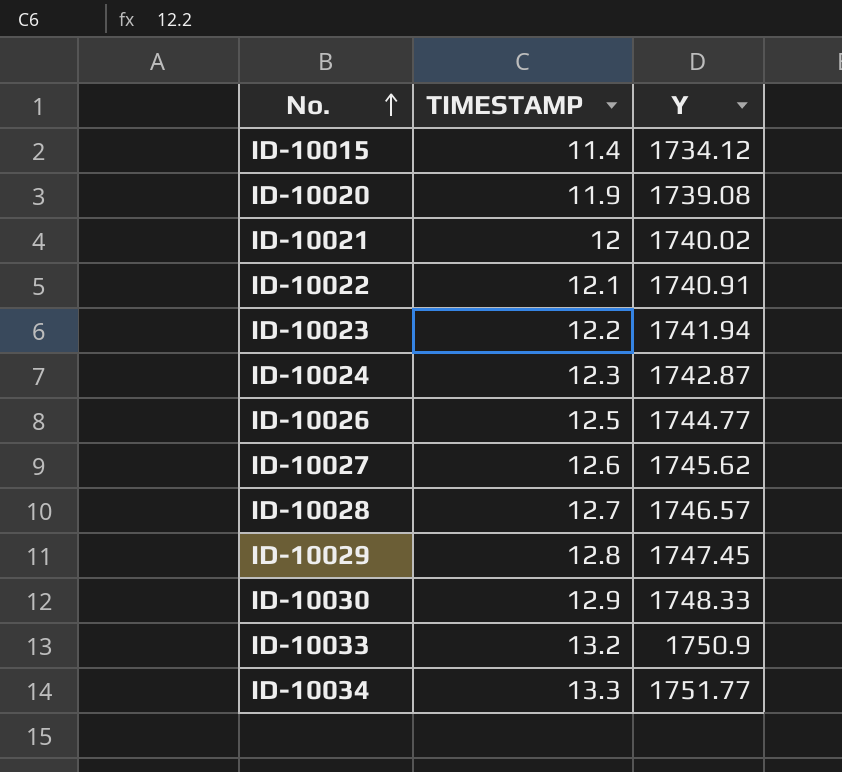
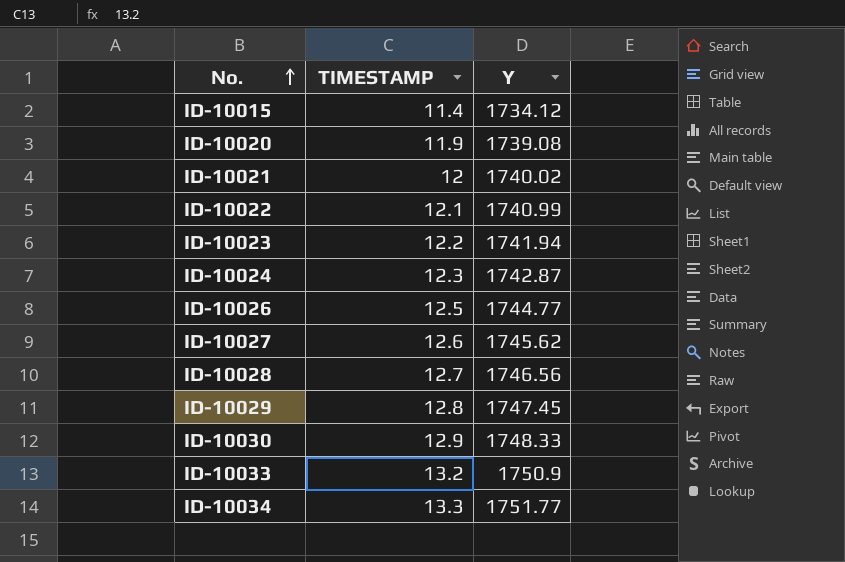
ID-10022 | Y: 1740.91 -> 1740.99
ID-10028 | Y: 1746.57 -> 1746.56

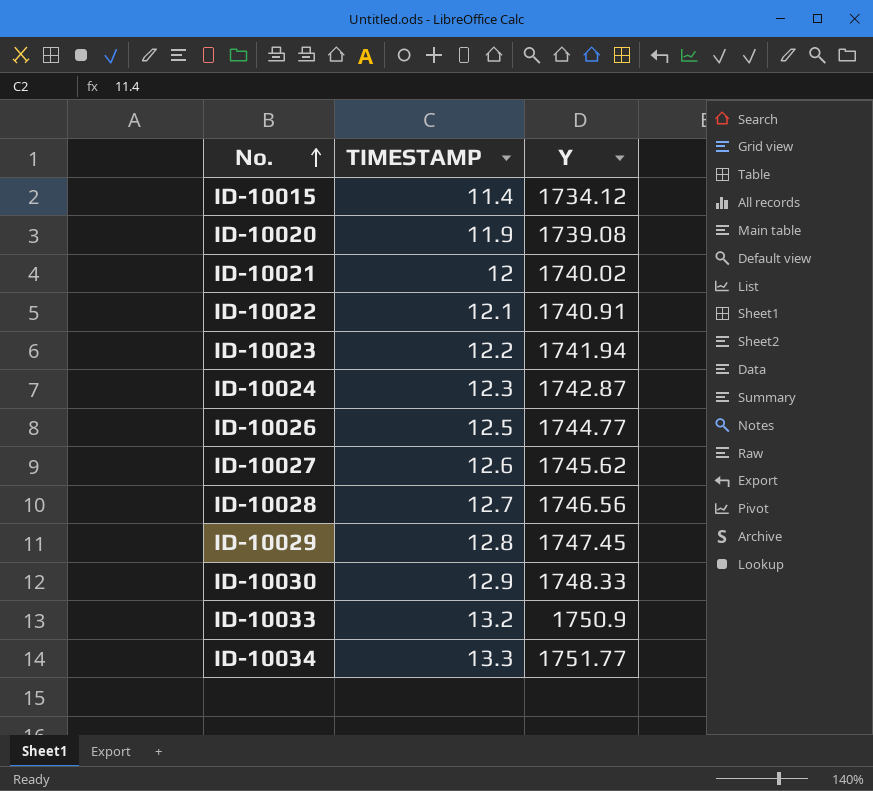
ID-10022 | Y: 1740.99 -> 1740.91

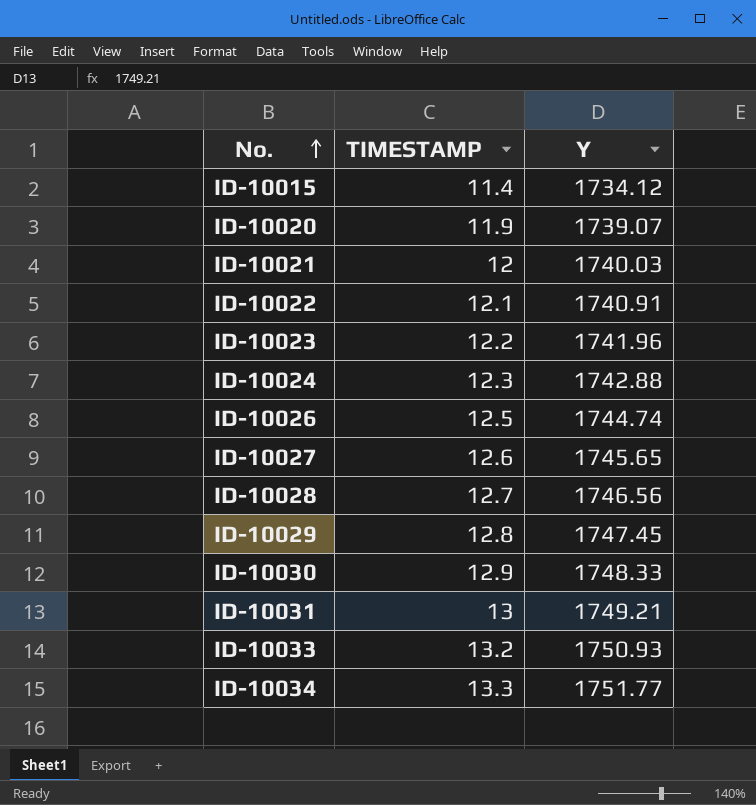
ID-10020 | Y: 1739.08 -> 1739.07
ID-10021 | Y: 1740.02 -> 1740.03
ID-10023 | Y: 1741.94 -> 1741.96
ID-10024 | Y: 1742.87 -> 1742.88
ID-10026 | Y: 1744.77 -> 1744.74
ID-10027 | Y: 1745.62 -> 1745.65
row ID-10031: none -> 13 | 1749.21
ID-10033 | Y: 1750.9 -> 1750.93

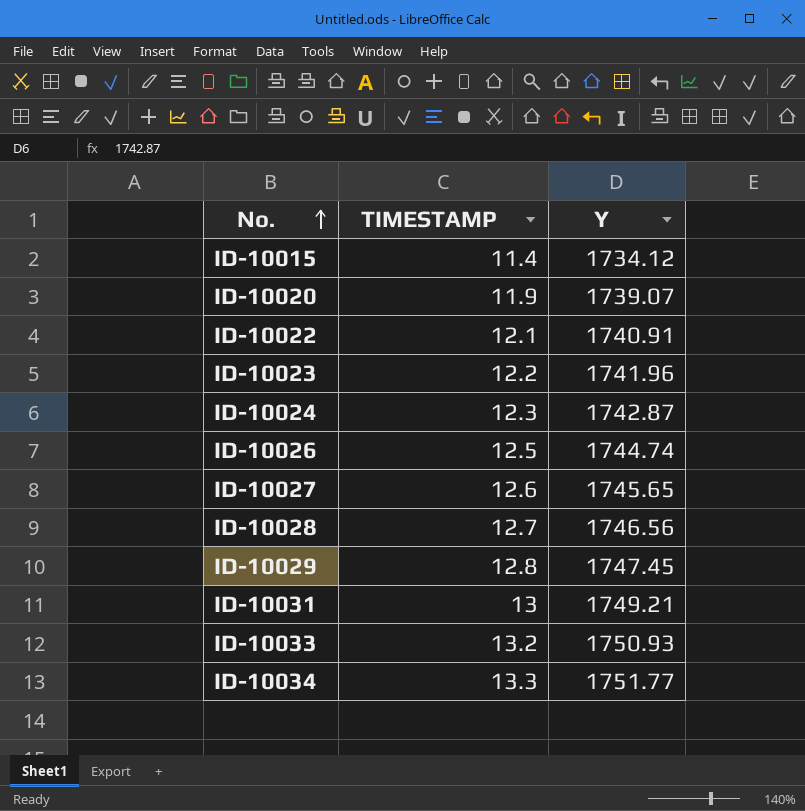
row ID-10021: 12 | 1740.03 -> none
row ID-10030: 12.9 | 1748.33 -> none
ID-10024 | Y: 1742.88 -> 1742.87

